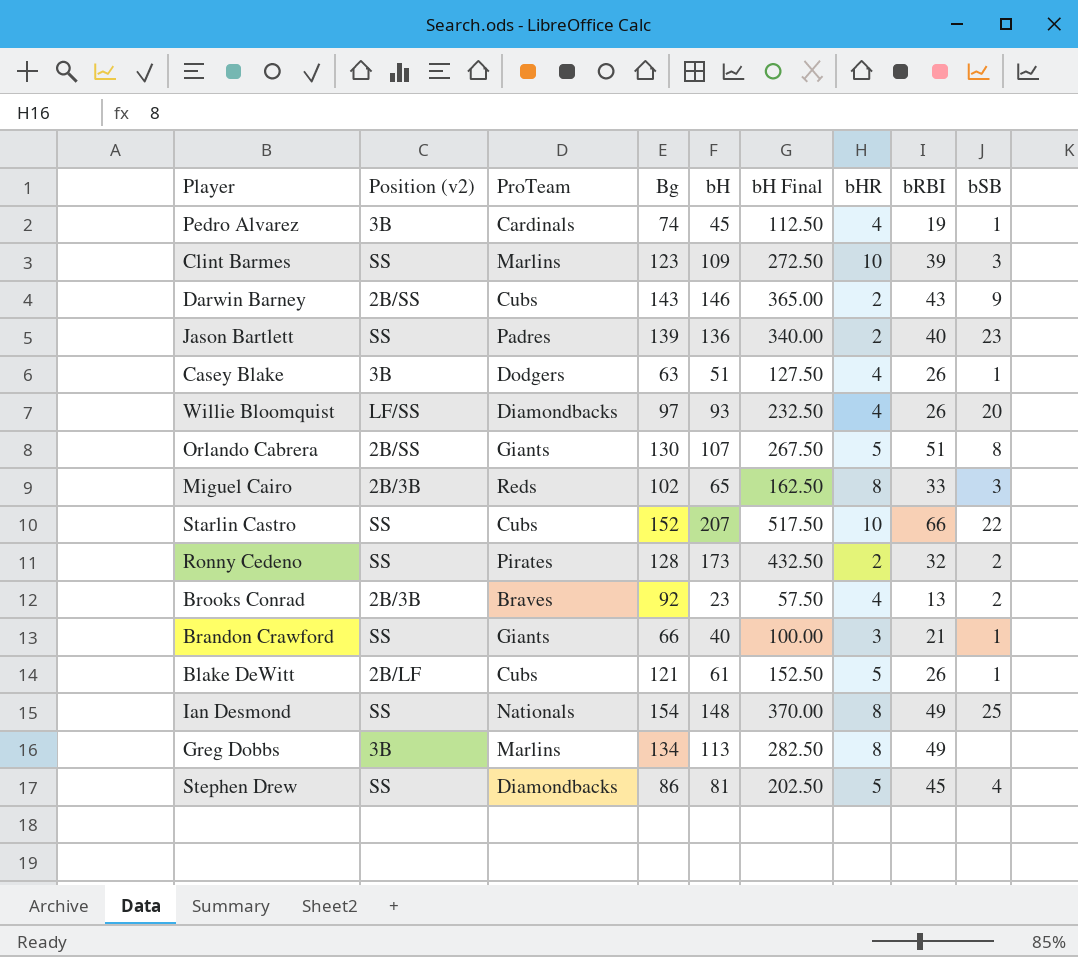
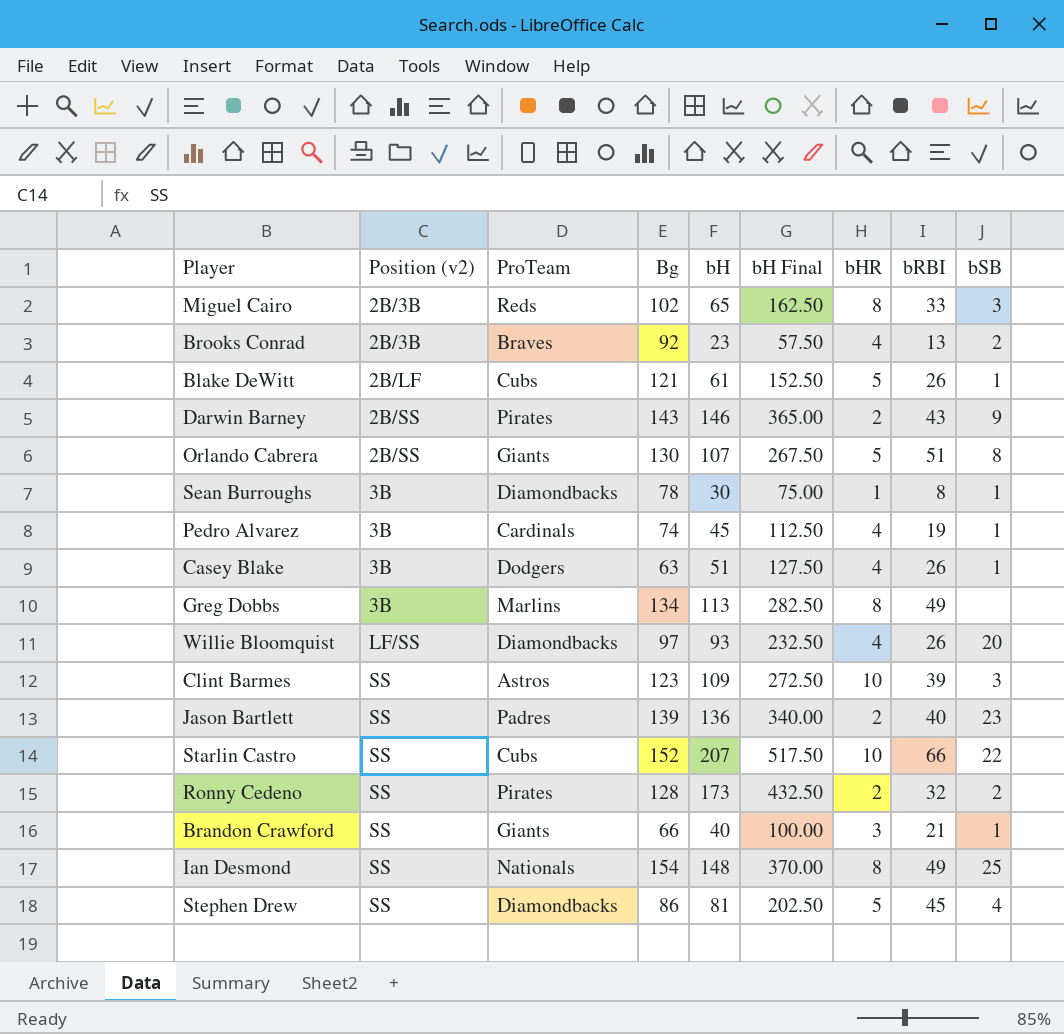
row order: none -> Position (v2) ascending
Darwin Barney | ProTeam: Cubs -> Pirates
row Sean Burroughs: none -> 3B | Diamondbacks | 78 | 30 | 75.00 | 1 | 8 | 1
Clint Barmes | ProTeam: Marlins -> Astros

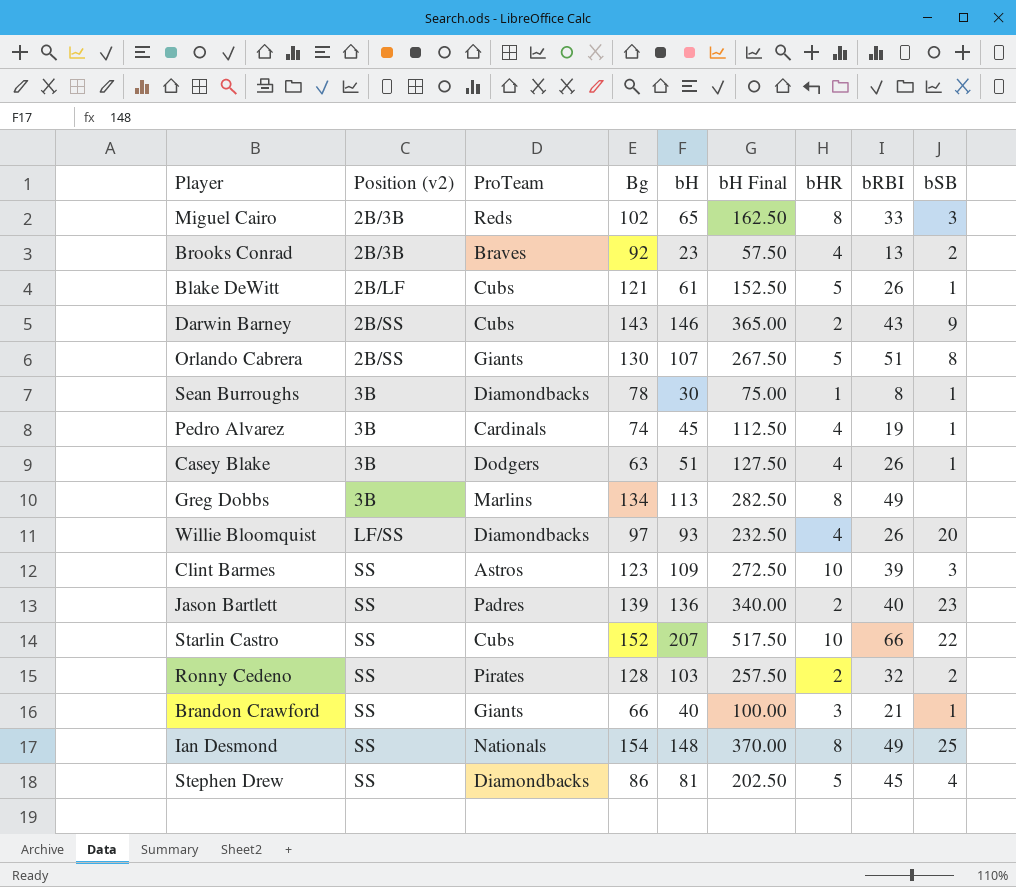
Darwin Barney | ProTeam: Pirates -> Cubs
Ronny Cedeno | bH: 173 -> 103
Ronny Cedeno | bH Final: 432.50 -> 257.50

